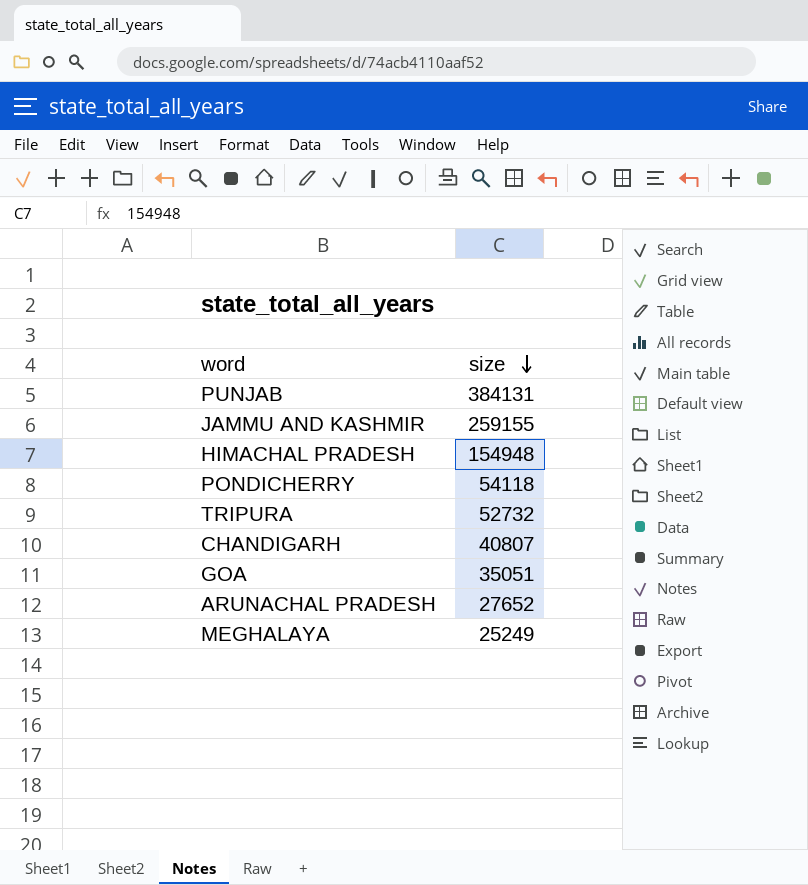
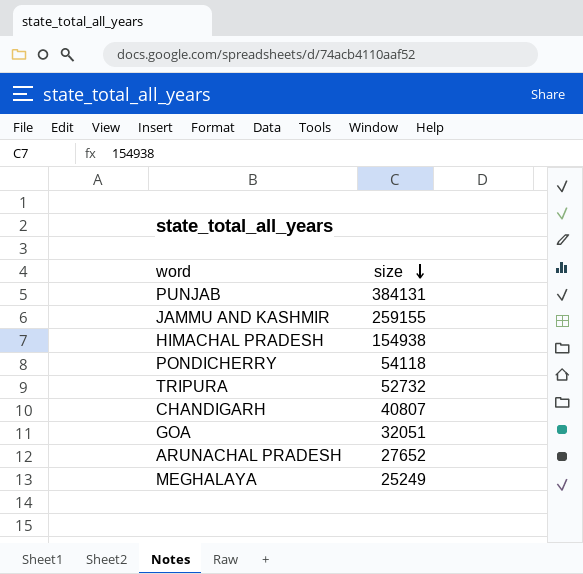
HIMACHAL PRADESH | size: 154948 -> 154938
GOA | size: 35051 -> 32051

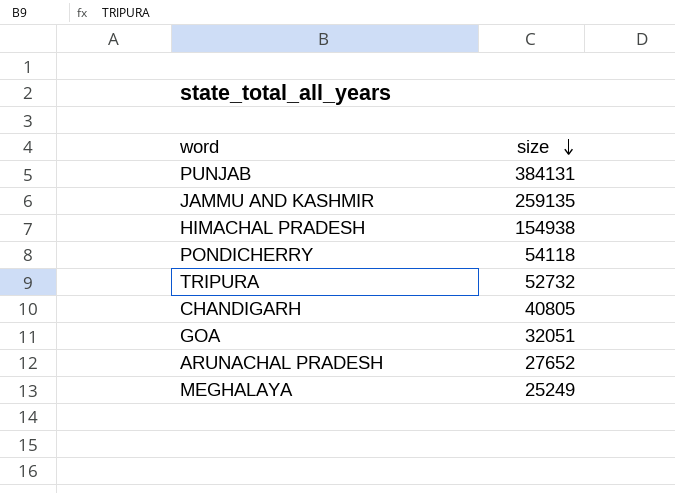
JAMMU AND KASHMIR | size: 259155 -> 259135
CHANDIGARH | size: 40807 -> 40805

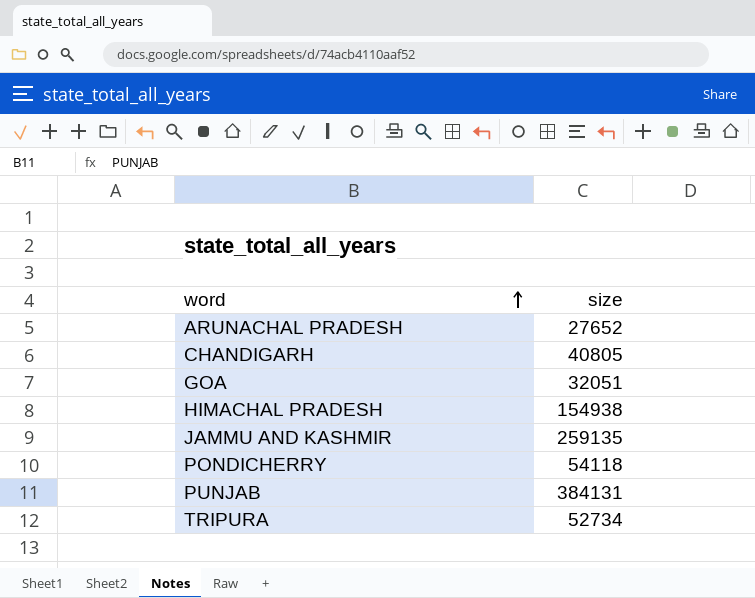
row order: size descending -> word ascending
row MEGHALAYA: 25249 -> none
TRIPURA | size: 52732 -> 52734

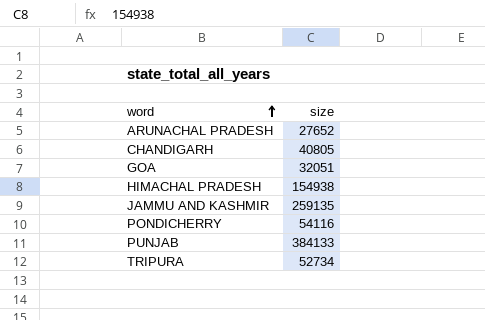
PONDICHERRY | size: 54118 -> 54116
PUNJAB | size: 384131 -> 384133

